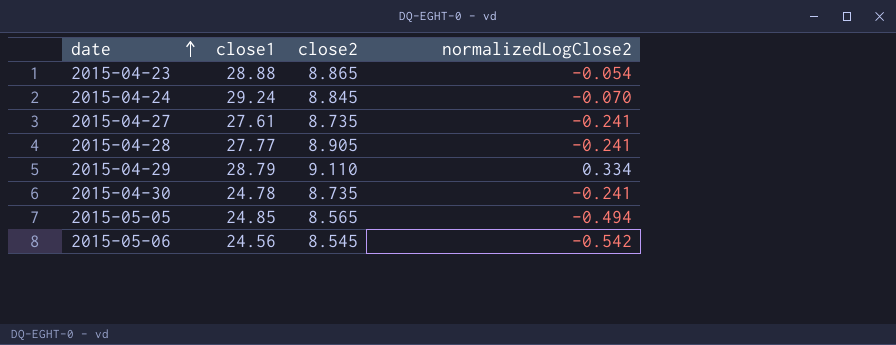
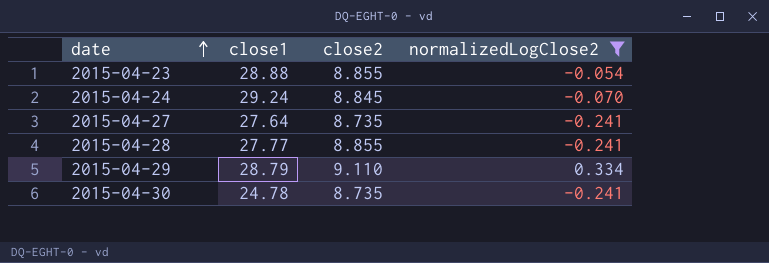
filter: none -> normalizedLogClose2 >= -0.241
2015-04-23 | close2: 8.865 -> 8.855
2015-04-27 | close1: 27.61 -> 27.64
2015-04-28 | close2: 8.905 -> 8.855

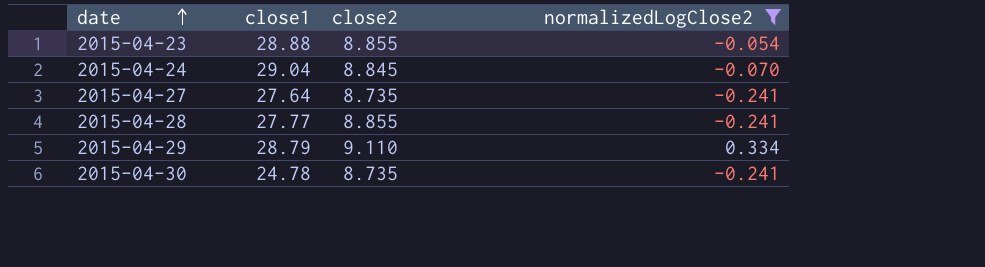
2015-04-24 | close1: 29.24 -> 29.04

